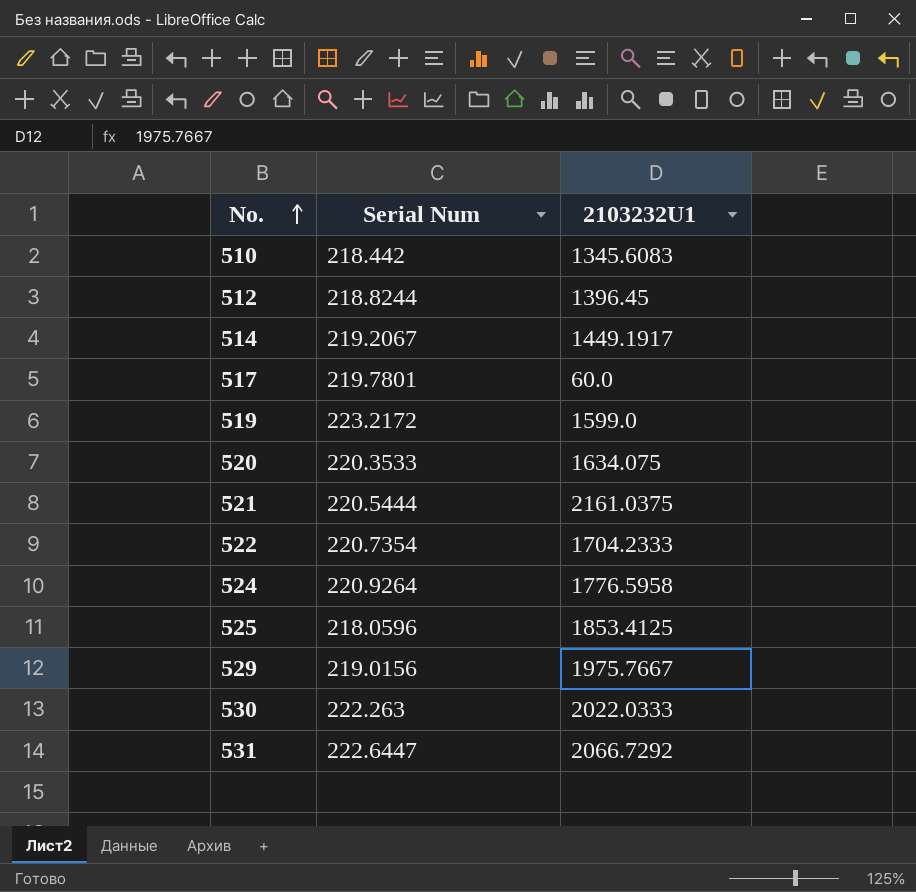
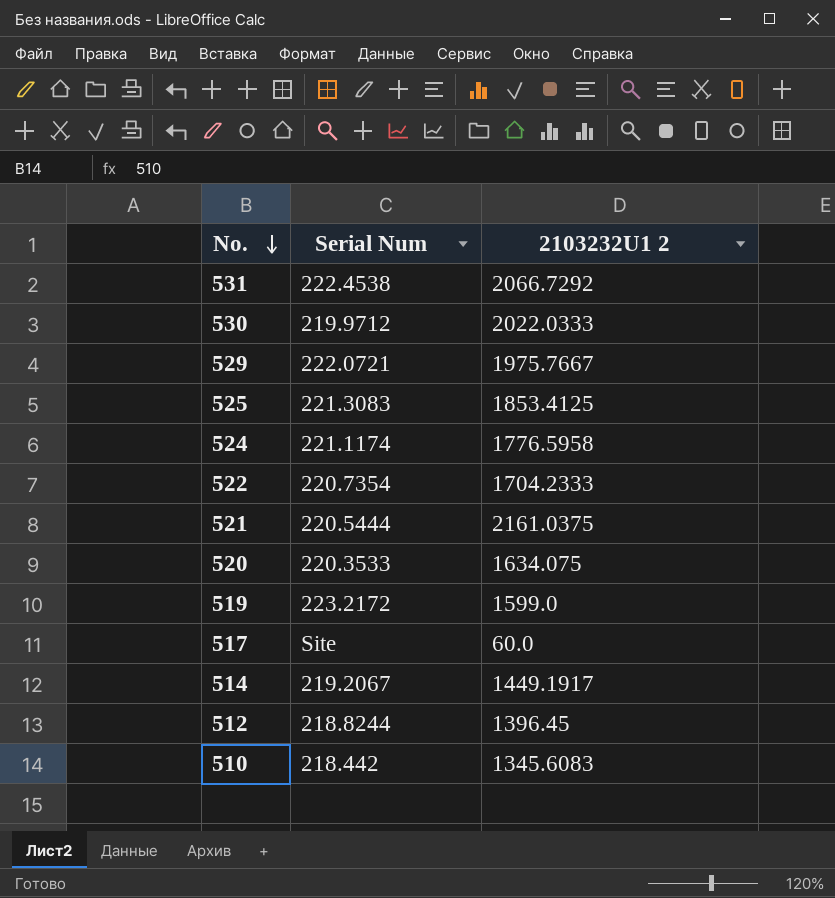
row order: No. ascending -> No. descending
column name: 2103232U1 -> 2103232U1 2
531 | Serial Num: 222.6447 -> 222.4538
530 | Serial Num: 222.263 -> 219.9712
529 | Serial Num: 219.0156 -> 222.0721
525 | Serial Num: 218.0596 -> 221.3083
524 | Serial Num: 220.9264 -> 221.1174
517 | Serial Num: 219.7801 -> Site

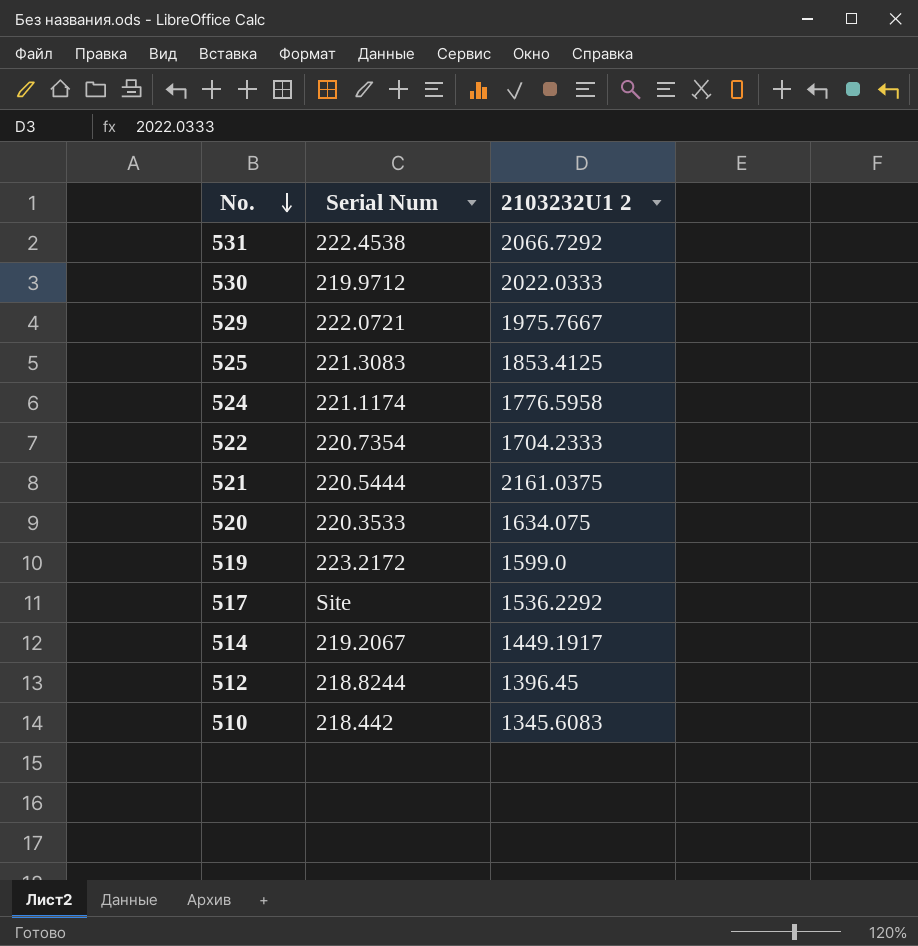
517 | 2103232U1 2: 60.0 -> 1536.2292

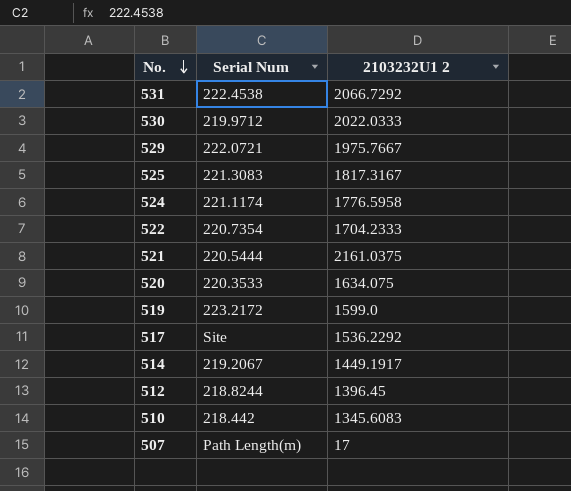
525 | 2103232U1 2: 1853.4125 -> 1817.3167
row 507: none -> Path Length(m) | 17

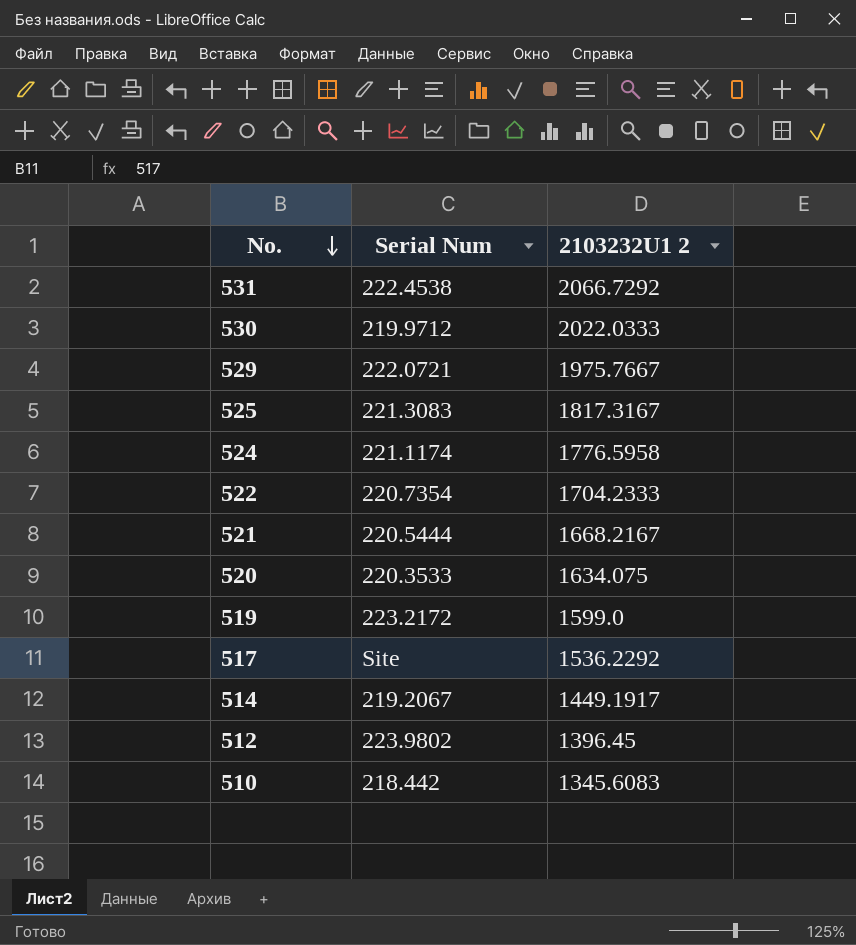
row 507: Path Length(m) | 17 -> none
521 | 2103232U1 2: 2161.0375 -> 1668.2167
512 | Serial Num: 218.8244 -> 223.9802

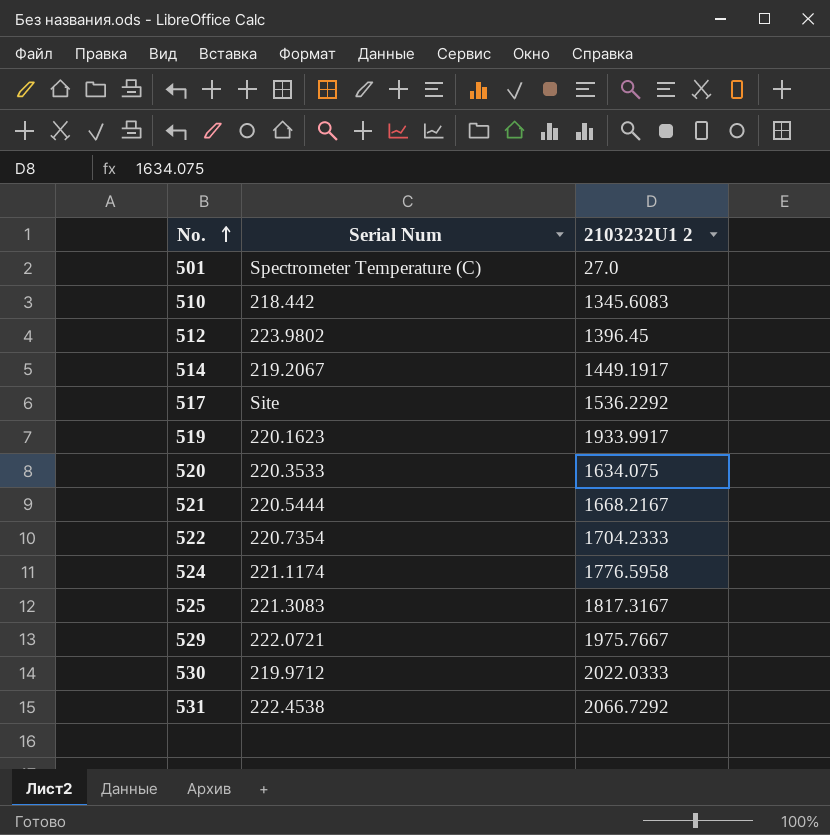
row order: No. descending -> No. ascending
row 501: none -> Spectrometer Temperature (C) | 27.0
519 | Serial Num: 223.2172 -> 220.1623
519 | 2103232U1 2: 1599.0 -> 1933.9917

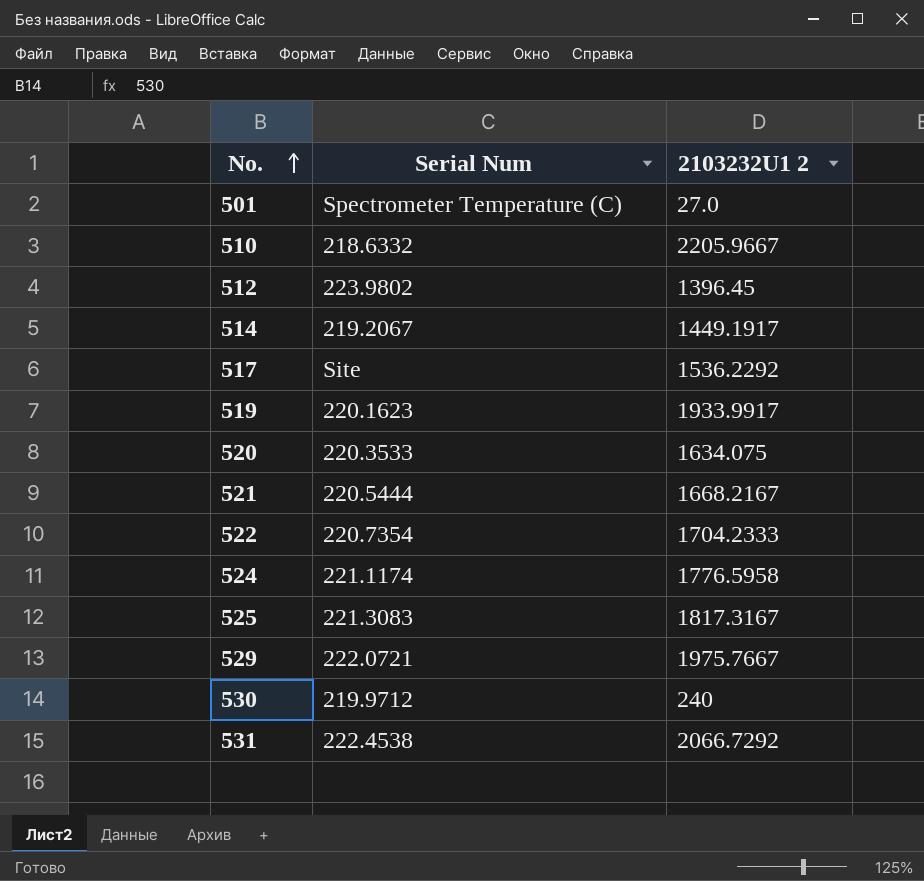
510 | Serial Num: 218.442 -> 218.6332
510 | 2103232U1 2: 1345.6083 -> 2205.9667
530 | 2103232U1 2: 2022.0333 -> 240

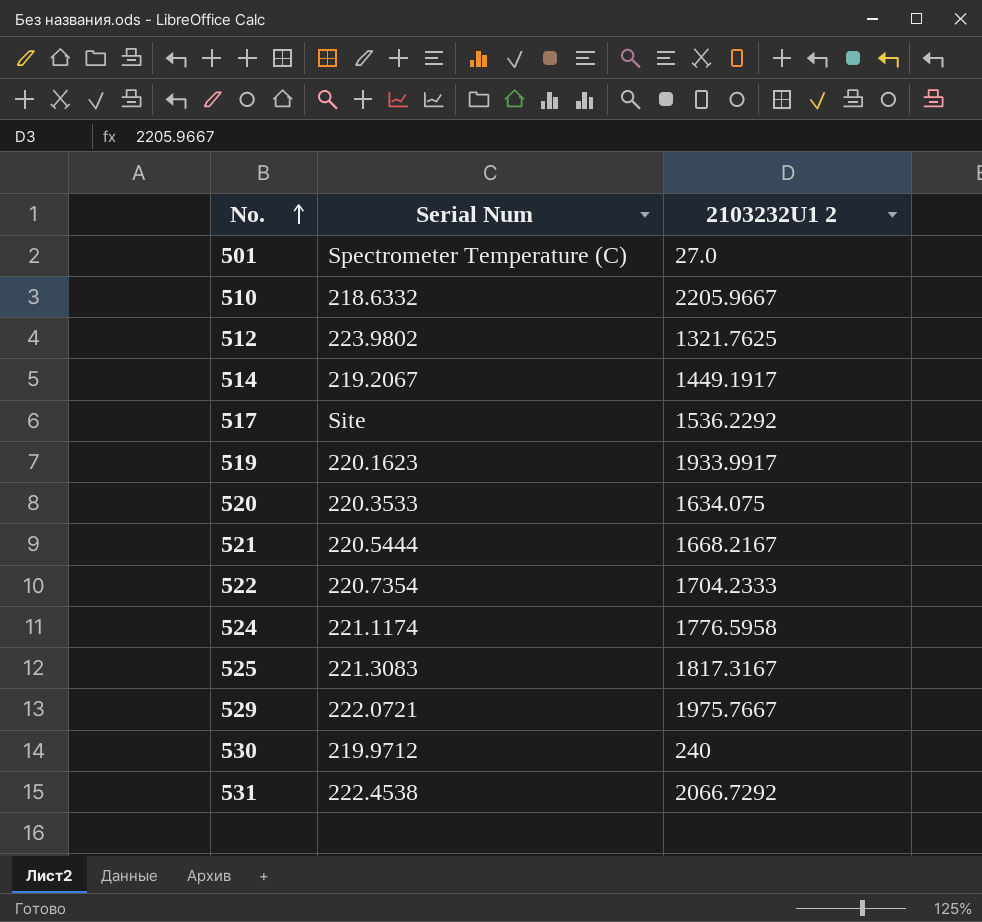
512 | 2103232U1 2: 1396.45 -> 1321.7625

